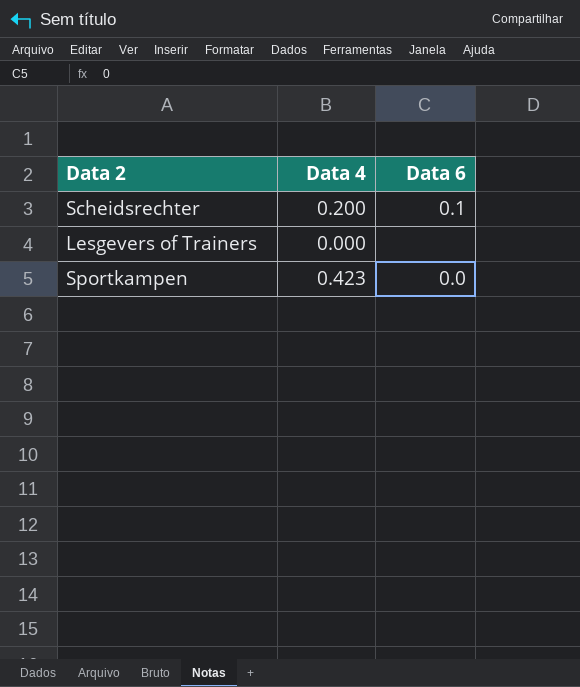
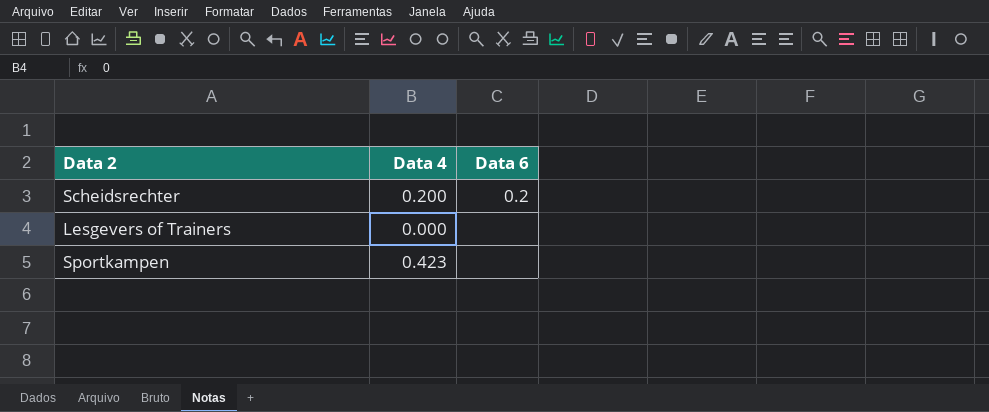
Scheidsrechter | Data 6: 0.1 -> 0.2
Sportkampen | Data 6: 0.0 -> none

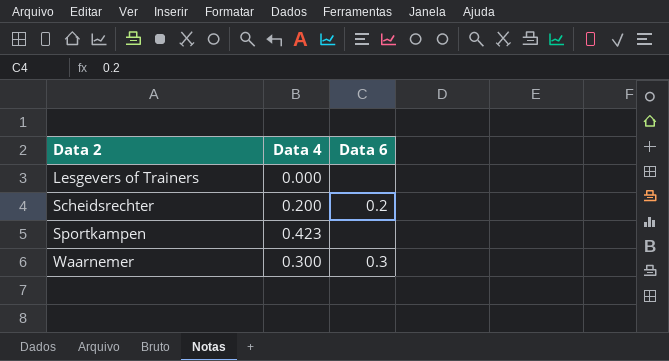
row order: none -> Data 2 ascending
row Waarnemer: none -> 0.300 | 0.3

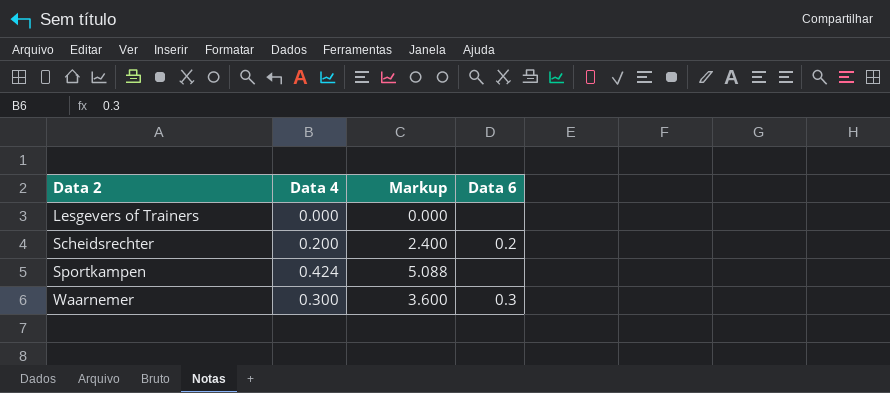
column Markup | formula: none -> [Data 4] * 12
Sportkampen | Data 4: 0.423 -> 0.424

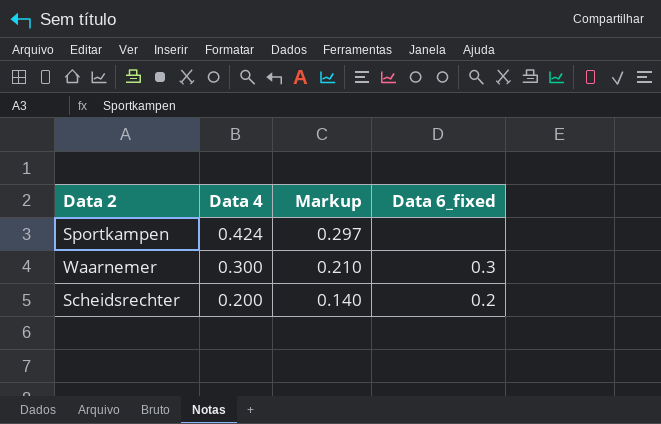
row order: Data 2 ascending -> Data 4 descending
column Markup | formula: [Data 4] * 12 -> [Data 4] * 0.7
column name: Data 6 -> Data 6_fixed
row Lesgevers of Trainers: 0.000 | 0.000 | none -> none

